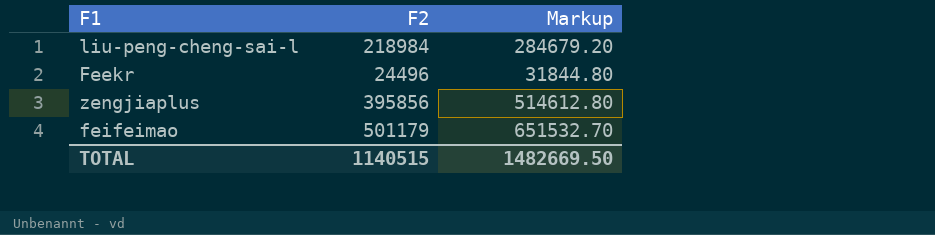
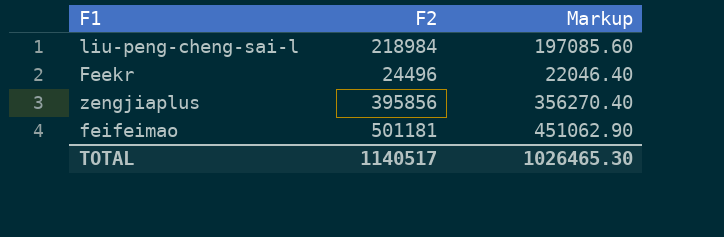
column Markup | formula: [F2] * 1.3 -> [F2] * 0.9
feifeimao | F2: 501179 -> 501181
TOTAL | F2: 1140515 -> 1140517
TOTAL | Markup: 1482669.50 -> 1026465.30

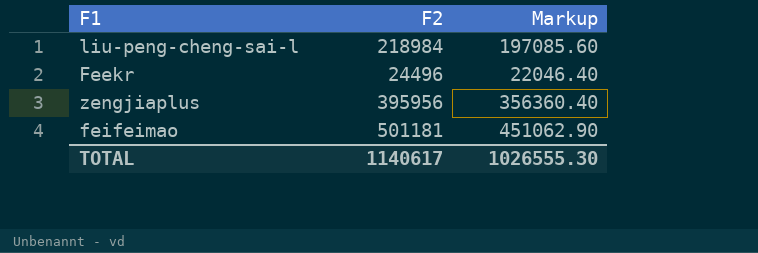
zengjiaplus | F2: 395856 -> 395956
zengjiaplus | Markup: 356270.40 -> 356360.40
TOTAL | F2: 1140517 -> 1140617
TOTAL | Markup: 1026465.30 -> 1026555.30

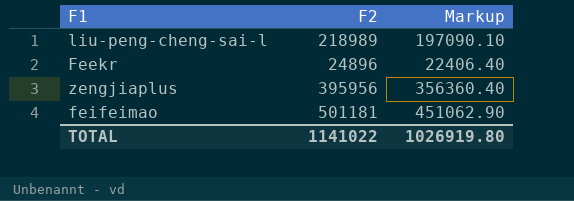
liu-peng-cheng-sai-l | F2: 218984 -> 218989
liu-peng-cheng-sai-l | Markup: 197085.60 -> 197090.10
Feekr | F2: 24496 -> 24896
Feekr | Markup: 22046.40 -> 22406.40
TOTAL | F2: 1140617 -> 1141022
TOTAL | Markup: 1026555.30 -> 1026919.80

